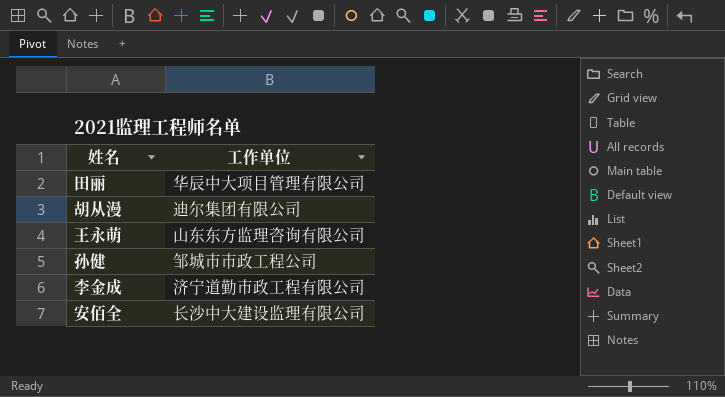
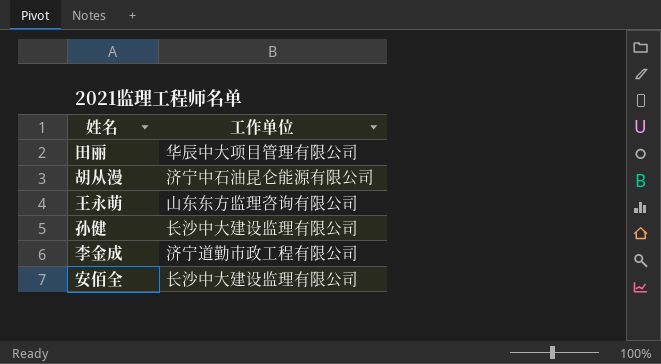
胡从漫 | 工作单位: 迪尔集团有限公司 -> 济宁中石油昆仑能源有限公司
孙健 | 工作单位: 邹城市市政工程公司 -> 长沙中大建设监理有限公司

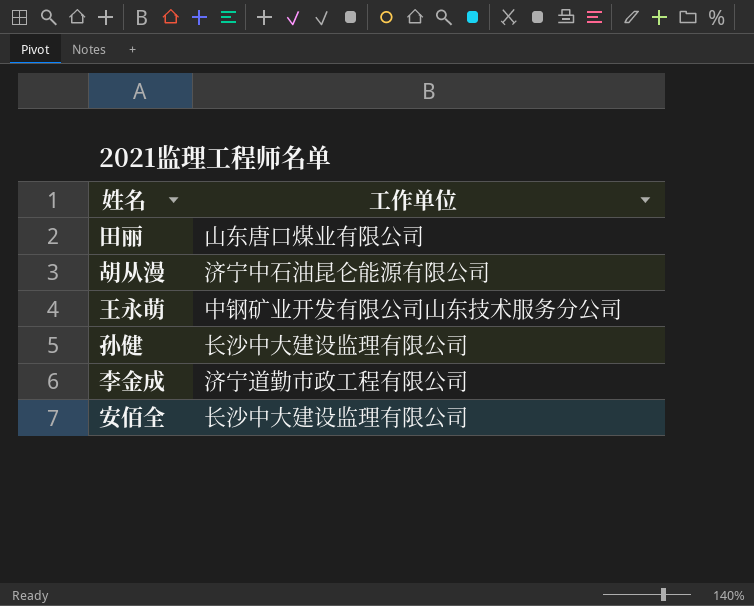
田丽 | 工作单位: 华辰中大项目管理有限公司 -> 山东唐口煤业有限公司
王永萌 | 工作单位: 山东东方监理咨询有限公司 -> 中钢矿业开发有限公司山东技术服务分公司

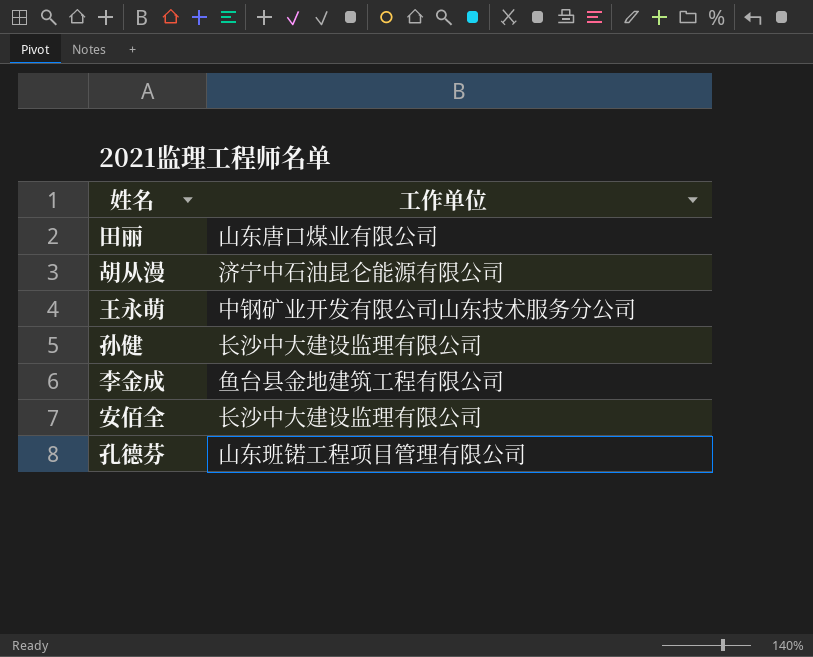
李金成 | 工作单位: 济宁道勤市政工程有限公司 -> 鱼台县金地建筑工程有限公司
row 孔德芬: none -> 山东班锘工程项目管理有限公司

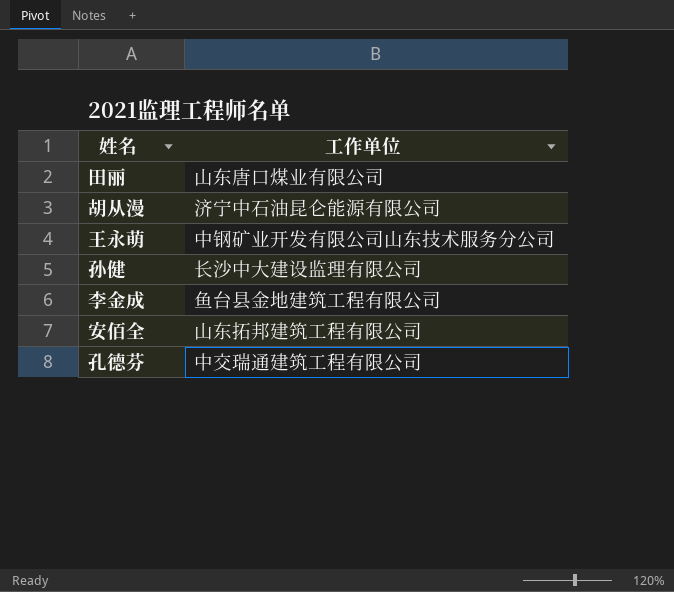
安佰全 | 工作单位: 长沙中大建设监理有限公司 -> 山东拓邦建筑工程有限公司
孔德芬 | 工作单位: 山东班锘工程项目管理有限公司 -> 中交瑞通建筑工程有限公司

